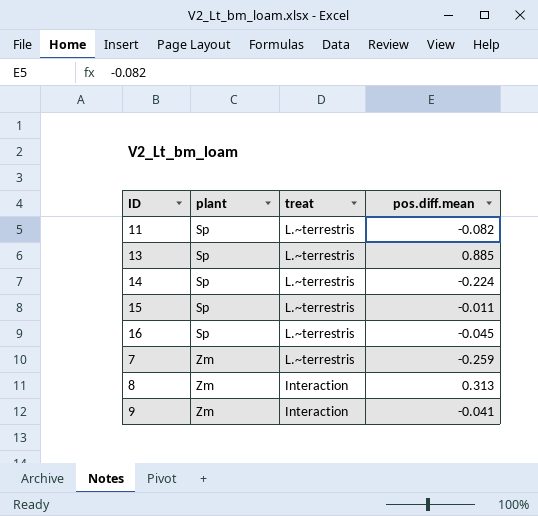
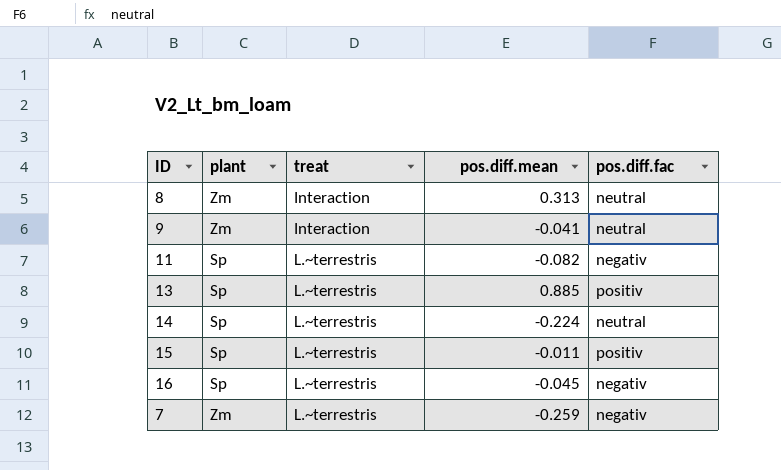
row order: plant ascending -> treat ascending
column pos.diff.fac | position: none -> 5

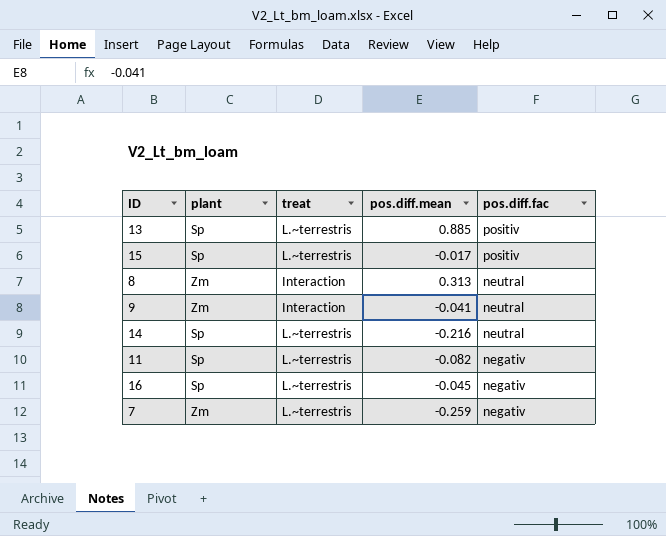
row order: treat ascending -> pos.diff.fac descending
15 | pos.diff.mean: -0.011 -> -0.017
14 | pos.diff.mean: -0.224 -> -0.216

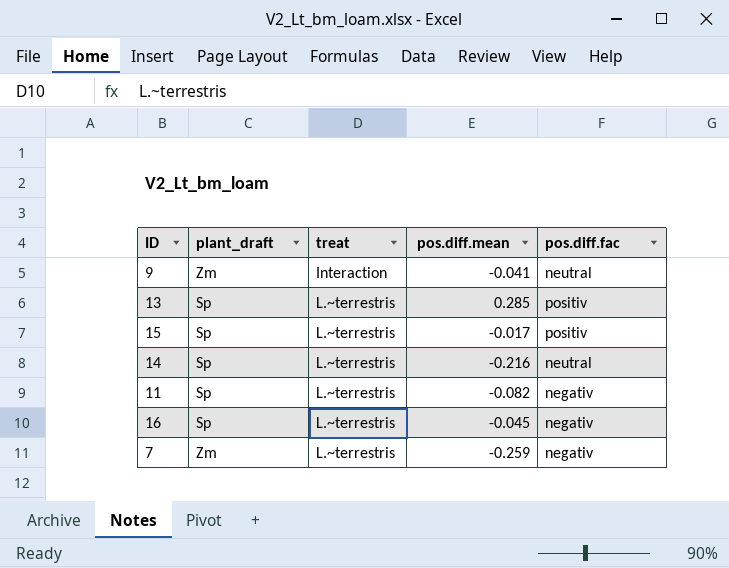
row order: pos.diff.fac descending -> treat ascending
column name: plant -> plant_draft
row 8: Zm | Interaction | 0.313 | neutral -> none
13 | pos.diff.mean: 0.885 -> 0.285

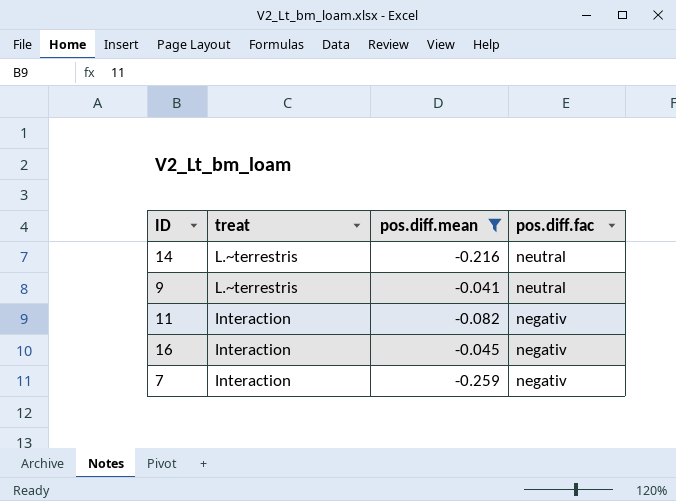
filter: none -> pos.diff.mean <= -0.041
row order: treat ascending -> treat descending
column plant_draft | position: 2 -> none
9 | treat: Interaction -> L.~terrestris
11 | treat: L.~terrestris -> Interaction
16 | treat: L.~terrestris -> Interaction
7 | treat: L.~terrestris -> Interaction

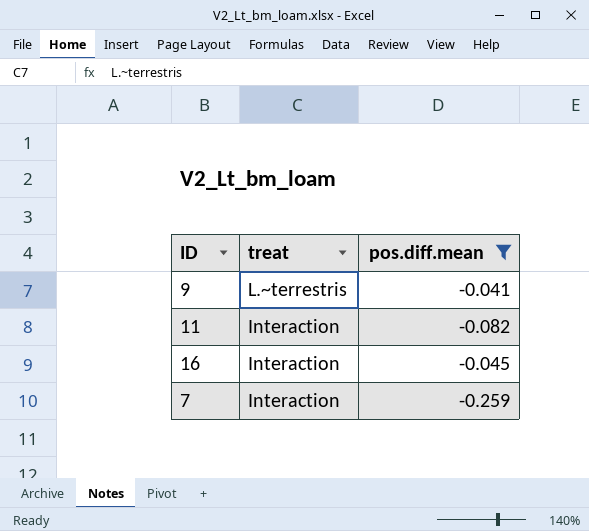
column pos.diff.fac | position: 4 -> none
row 14: L.~terrestris | -0.216 | neutral -> none

